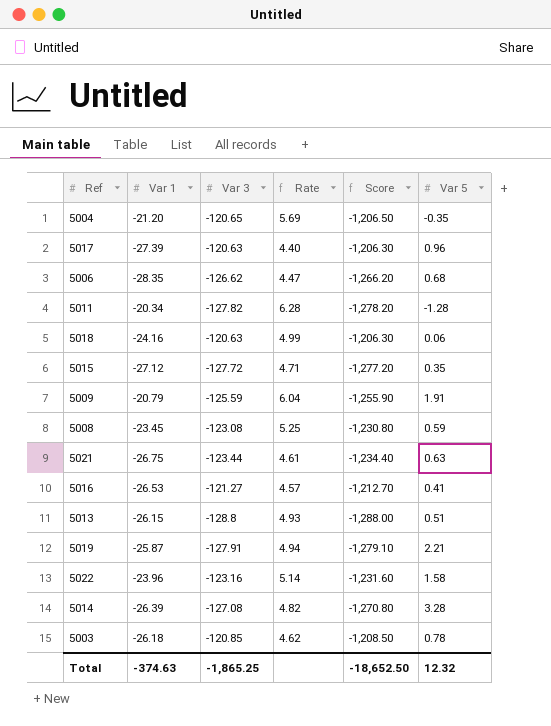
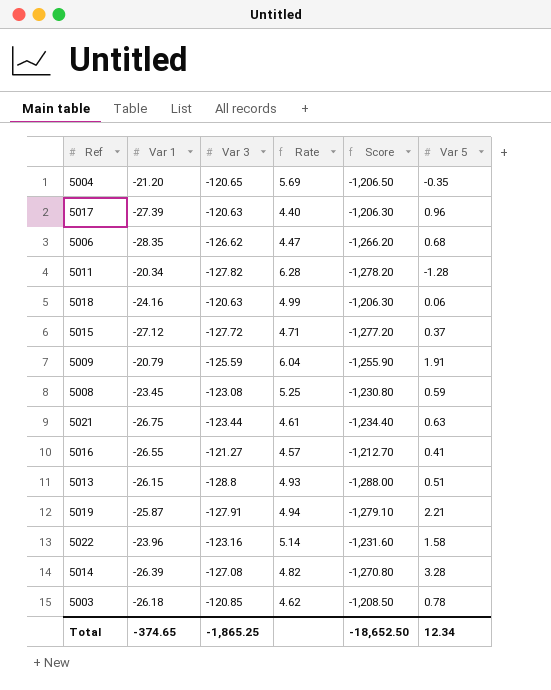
5015 | Var 5: 0.35 -> 0.37
5016 | Var 1: -26.53 -> -26.55
Total | Var 1: -374.63 -> -374.65
Total | Var 5: 12.32 -> 12.34

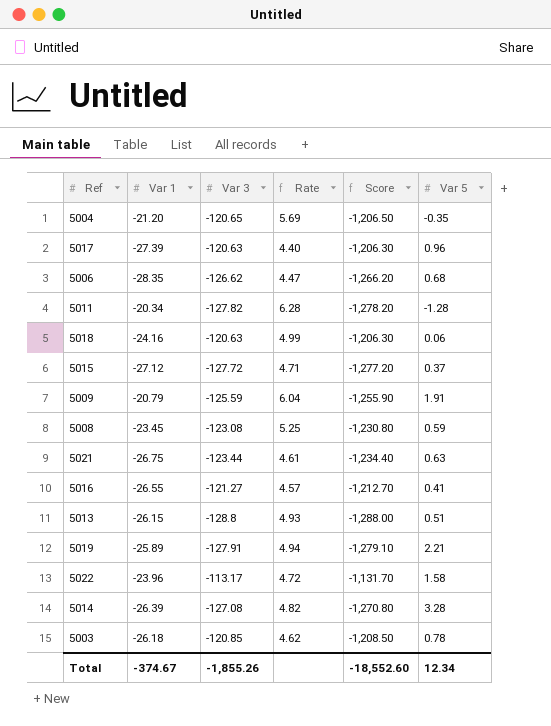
5019 | Var 1: -25.87 -> -25.89
5022 | Var 3: -123.16 -> -113.17
5022 | Rate: 5.14 -> 4.72
5022 | Score: -1,231.60 -> -1,131.70
Total | Var 1: -374.65 -> -374.67
Total | Var 3: -1,865.25 -> -1,855.26
Total | Score: -18,652.50 -> -18,552.60

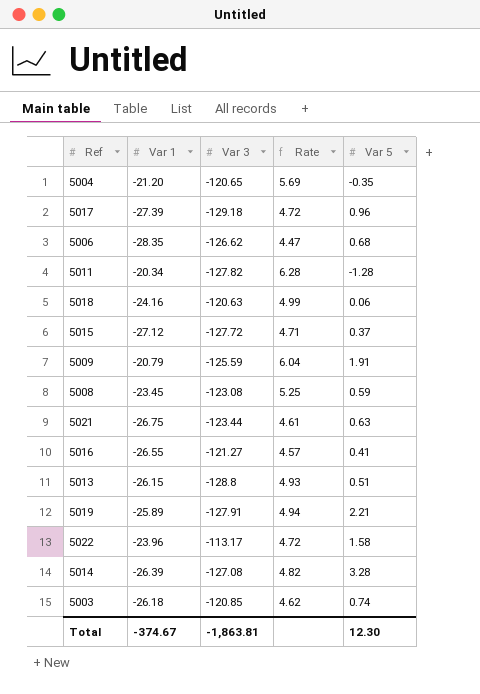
column Score | formula: [Var 3] * 10 -> none
5017 | Var 3: -120.63 -> -129.18
5017 | Rate: 4.40 -> 4.72
5003 | Var 5: 0.78 -> 0.74
Total | Var 3: -1,855.26 -> -1,863.81
Total | Var 5: 12.34 -> 12.30

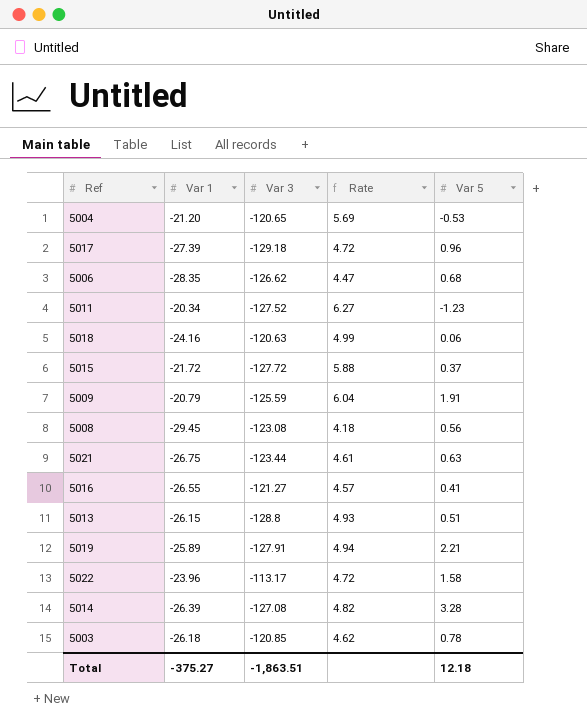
5004 | Var 5: -0.35 -> -0.53
5011 | Var 3: -127.82 -> -127.52
5011 | Rate: 6.28 -> 6.27
5011 | Var 5: -1.28 -> -1.23
5015 | Var 1: -27.12 -> -21.72
5015 | Rate: 4.71 -> 5.88
5008 | Var 1: -23.45 -> -29.45
5008 | Rate: 5.25 -> 4.18
5008 | Var 5: 0.59 -> 0.56
5003 | Var 5: 0.74 -> 0.78
Total | Var 1: -374.67 -> -375.27
Total | Var 3: -1,863.81 -> -1,863.51
Total | Var 5: 12.30 -> 12.18

